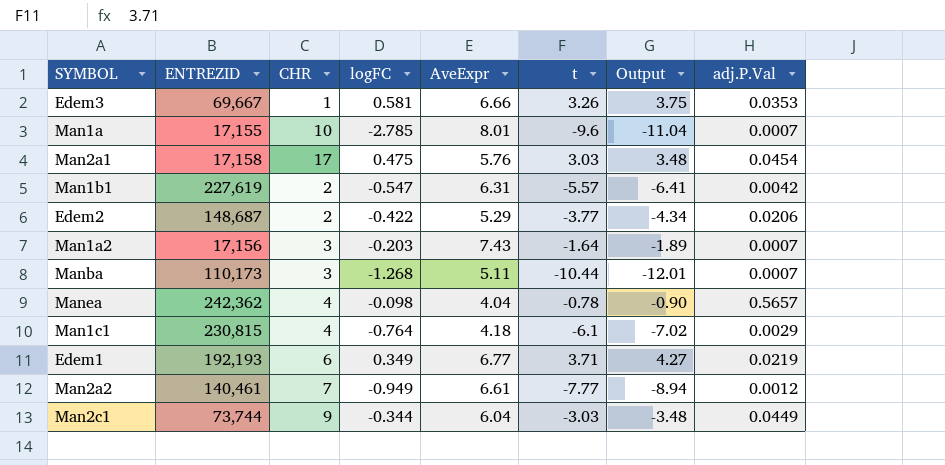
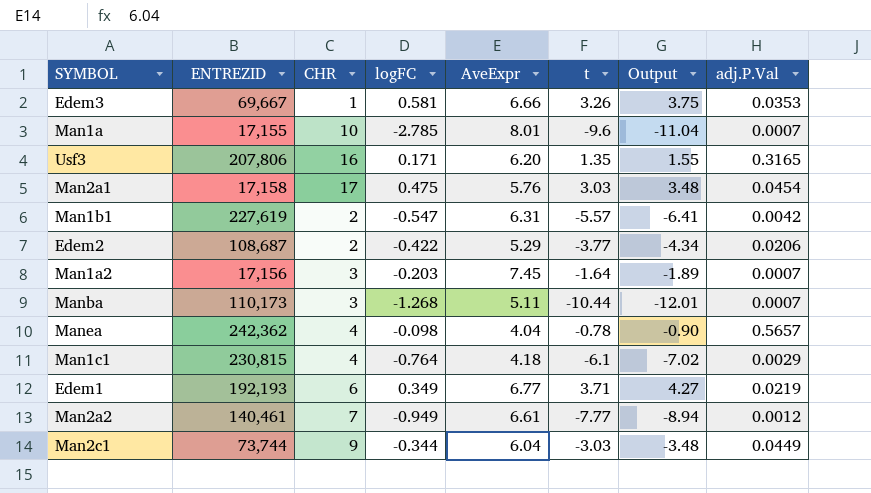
row Usf3: none -> 207,806 | 16 | 0.171 | 6.20 | 1.35 | 1.55 | 0.3165
Edem2 | ENTREZID: 148,687 -> 108,687
Man1a2 | AveExpr: 7.43 -> 7.45

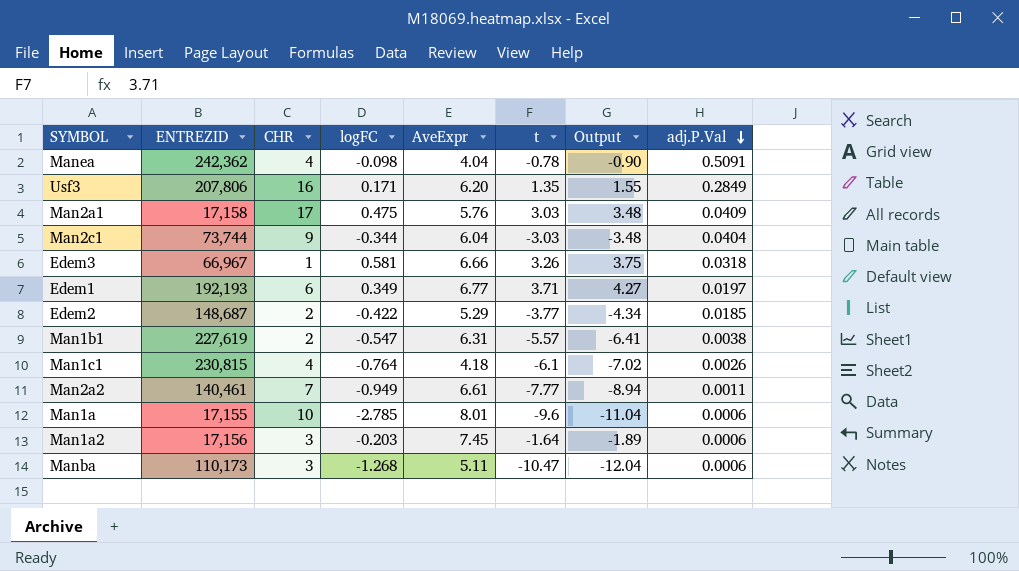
row order: none -> adj.P.Val descending
Manea | adj.P.Val: 0.5657 -> 0.5091
Usf3 | adj.P.Val: 0.3165 -> 0.2849
Man2a1 | adj.P.Val: 0.0454 -> 0.0409
Man2c1 | adj.P.Val: 0.0449 -> 0.0404
Edem3 | ENTREZID: 69,667 -> 66,967
Edem3 | adj.P.Val: 0.0353 -> 0.0318
Edem1 | adj.P.Val: 0.0219 -> 0.0197
Edem2 | ENTREZID: 108,687 -> 148,687
Edem2 | adj.P.Val: 0.0206 -> 0.0185
Man1b1 | adj.P.Val: 0.0042 -> 0.0038
Man1c1 | adj.P.Val: 0.0029 -> 0.0026
Man2a2 | adj.P.Val: 0.0012 -> 0.0011
Man1a | adj.P.Val: 0.0007 -> 0.0006
Man1a2 | adj.P.Val: 0.0007 -> 0.0006
Manba | t: -10.44 -> -10.47
Manba | Output: -12.01 -> -12.04
Manba | adj.P.Val: 0.0007 -> 0.0006

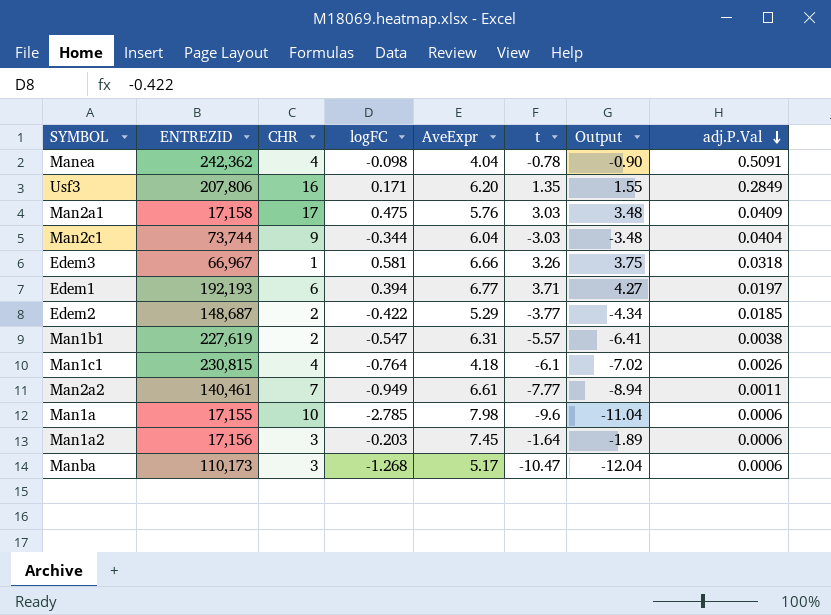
Edem1 | logFC: 0.349 -> 0.394
Man1a | AveExpr: 8.01 -> 7.98
Manba | AveExpr: 5.11 -> 5.17

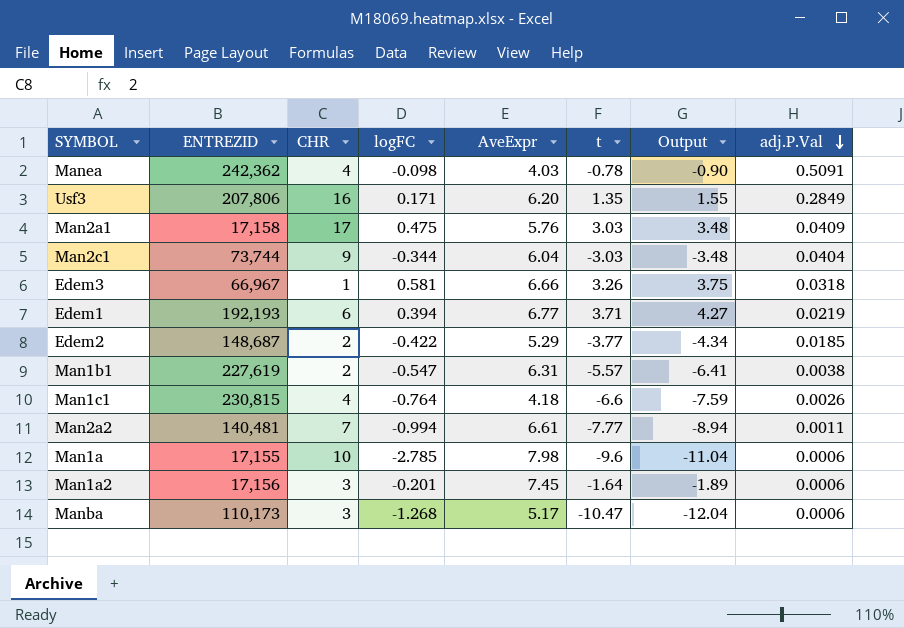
Manea | AveExpr: 4.04 -> 4.03
Edem1 | adj.P.Val: 0.0197 -> 0.0219
Man1c1 | t: -6.1 -> -6.6
Man1c1 | Output: -7.02 -> -7.59
Man2a2 | ENTREZID: 140,461 -> 140,481
Man2a2 | logFC: -0.949 -> -0.994
Man1a2 | logFC: -0.203 -> -0.201

